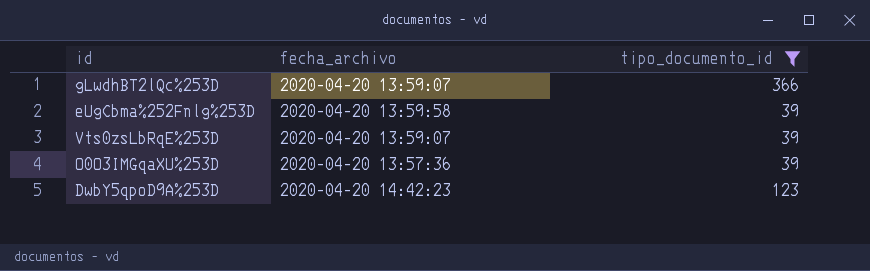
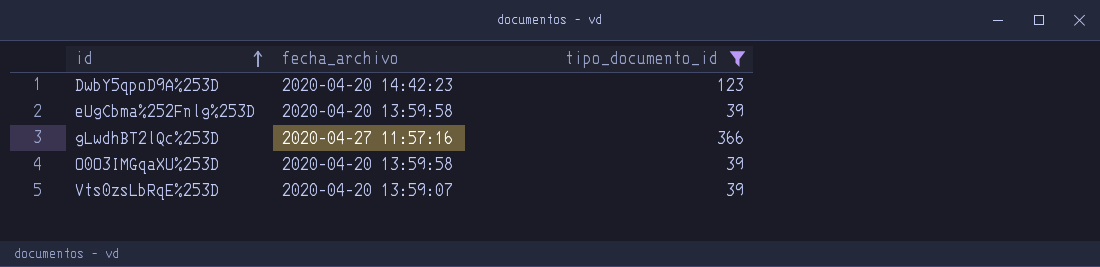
row order: none -> id ascending
gLwdhBT2lQc%253D | fecha_archivo: 2020-04-20 13:59:07 -> 2020-04-27 11:57:16
O0O3IMGqaXU%253D | fecha_archivo: 2020-04-20 13:57:36 -> 2020-04-20 13:59:58

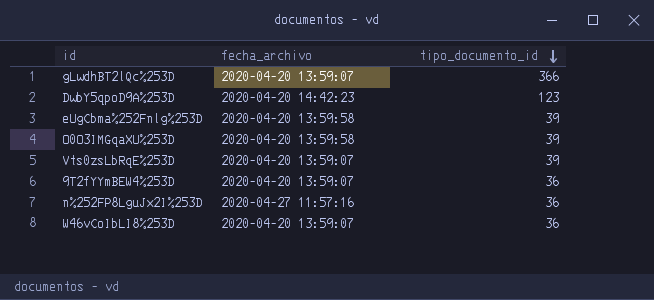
filter: tipo_documento_id != 36 -> none
row order: id ascending -> tipo_documento_id descending
gLwdhBT2lQc%253D | fecha_archivo: 2020-04-27 11:57:16 -> 2020-04-20 13:59:07

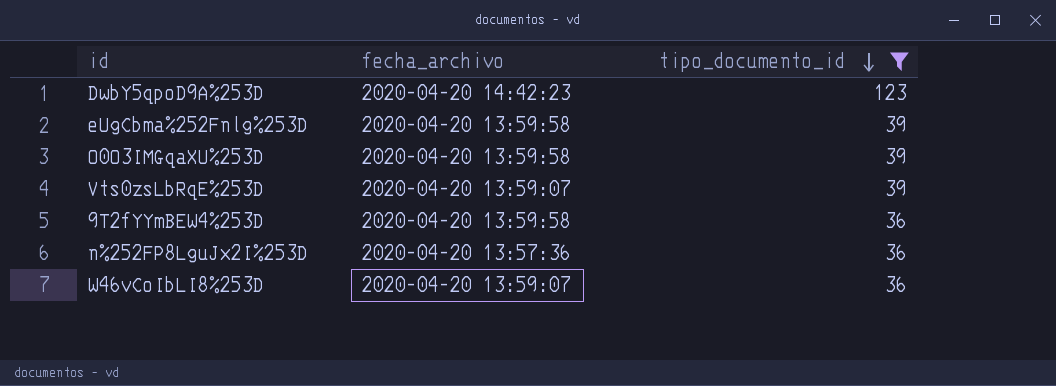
filter: none -> tipo_documento_id != 366
9T2fYYmBEW4%253D | fecha_archivo: 2020-04-20 13:59:07 -> 2020-04-20 13:59:58
n%252FP8LguJx2I%253D | fecha_archivo: 2020-04-27 11:57:16 -> 2020-04-20 13:57:36

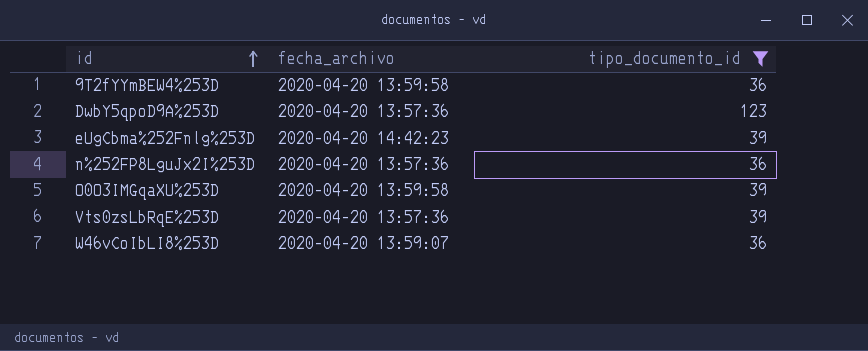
row order: tipo_documento_id descending -> id ascending
DwbY5qpoD9A%253D | fecha_archivo: 2020-04-20 14:42:23 -> 2020-04-20 13:57:36
eUgCbma%252Fnlg%253D | fecha_archivo: 2020-04-20 13:59:58 -> 2020-04-20 14:42:23
Vts0zsLbRqE%253D | fecha_archivo: 2020-04-20 13:59:07 -> 2020-04-20 13:57:36

